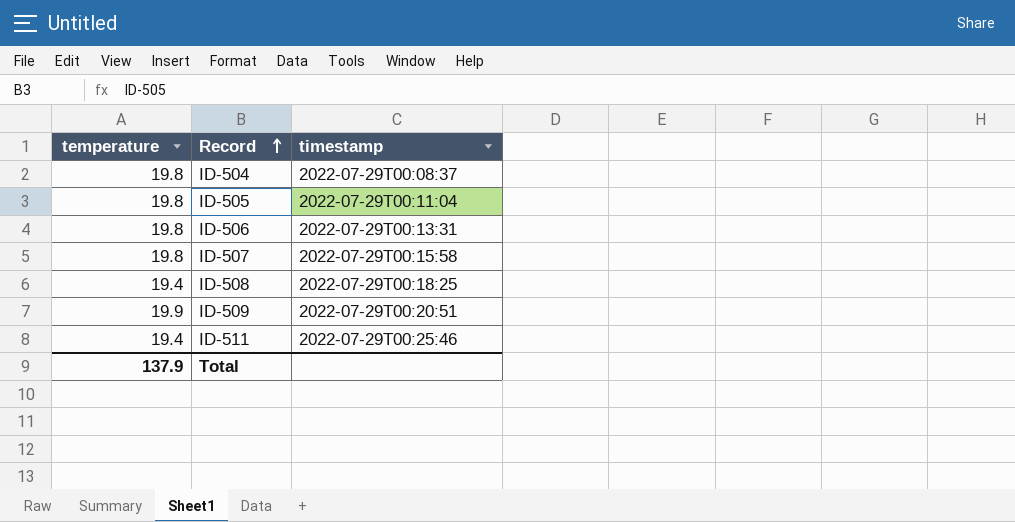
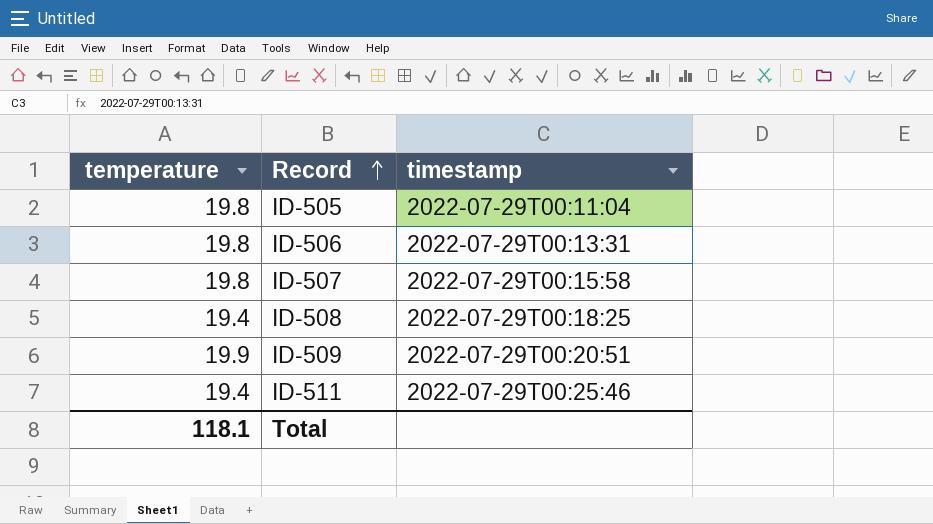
row ID-504: 19.8 | 2022-07-29T00:08:37 -> none
Total | temperature: 137.9 -> 118.1

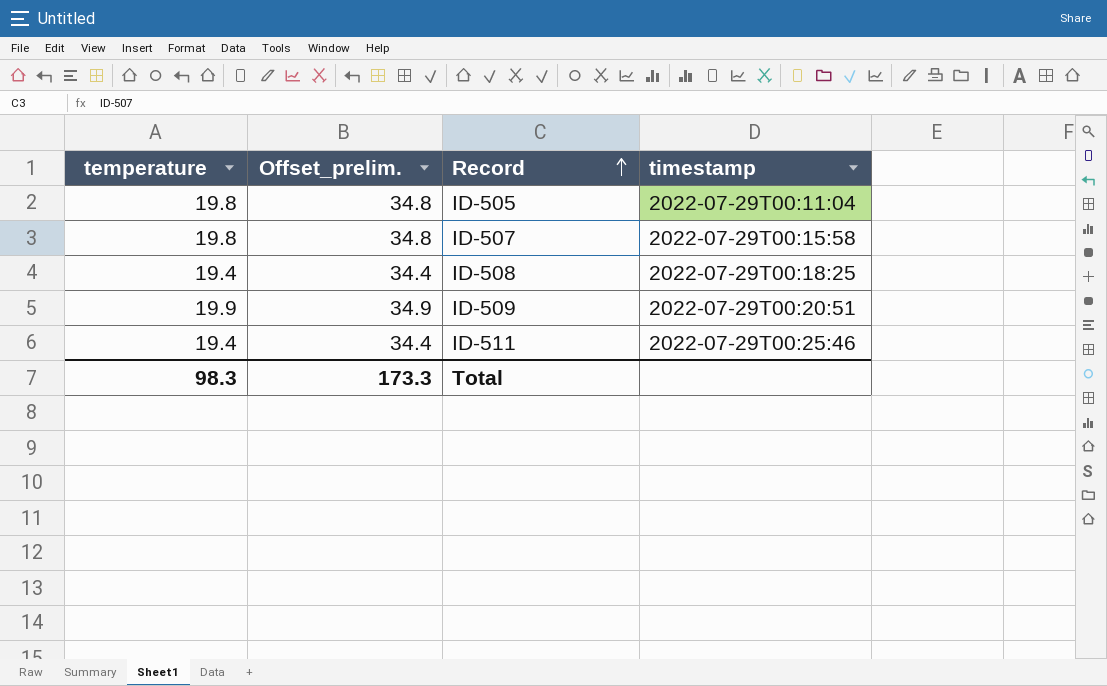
column Offset_prelim. | formula: none -> [temperature] + 15
row ID-506: 19.8 | 2022-07-29T00:13:31 -> none
Total | temperature: 118.1 -> 98.3

